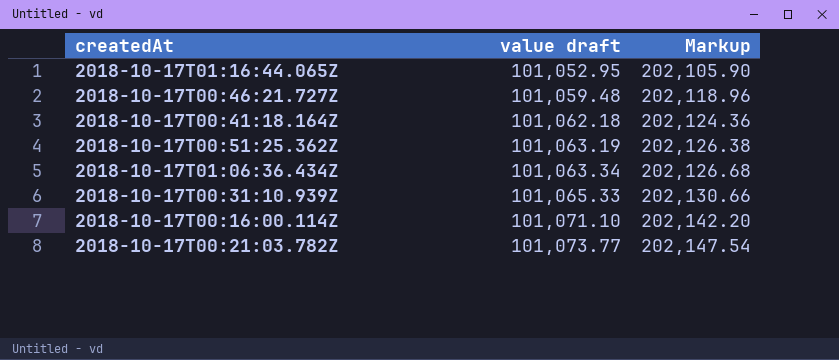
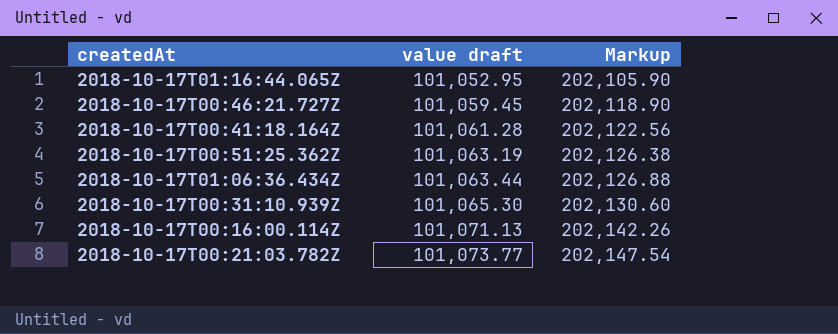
2018-10-17T00:46:21.727Z | value draft: 101,059.48 -> 101,059.45
2018-10-17T00:46:21.727Z | Markup: 202,118.96 -> 202,118.90
2018-10-17T00:41:18.164Z | value draft: 101,062.18 -> 101,061.28
2018-10-17T00:41:18.164Z | Markup: 202,124.36 -> 202,122.56
2018-10-17T01:06:36.434Z | value draft: 101,063.34 -> 101,063.44
2018-10-17T01:06:36.434Z | Markup: 202,126.68 -> 202,126.88
2018-10-17T00:31:10.939Z | value draft: 101,065.33 -> 101,065.30
2018-10-17T00:31:10.939Z | Markup: 202,130.66 -> 202,130.60
2018-10-17T00:16:00.114Z | value draft: 101,071.10 -> 101,071.13
2018-10-17T00:16:00.114Z | Markup: 202,142.20 -> 202,142.26

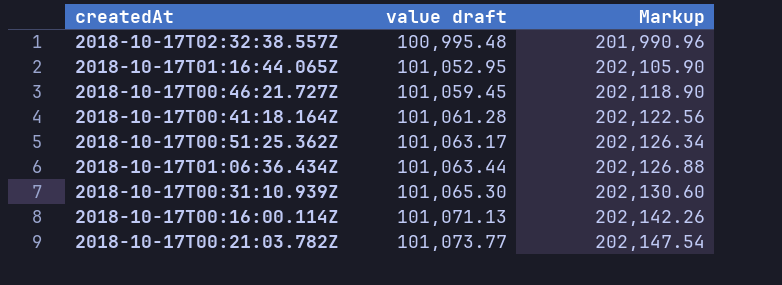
row 2018-10-17T02:32:38.557Z: none -> 100,995.48 | 201,990.96
2018-10-17T00:51:25.362Z | value draft: 101,063.19 -> 101,063.17
2018-10-17T00:51:25.362Z | Markup: 202,126.38 -> 202,126.34

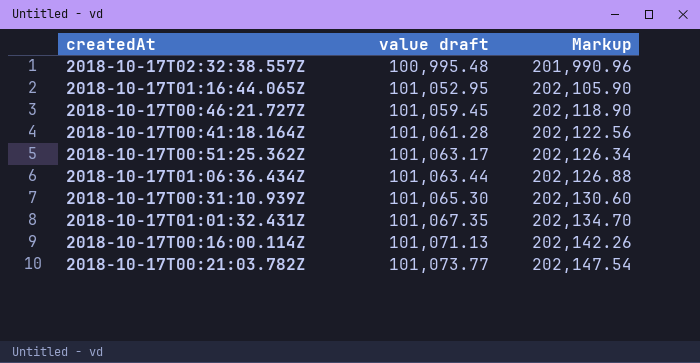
row 2018-10-17T01:01:32.431Z: none -> 101,067.35 | 202,134.70

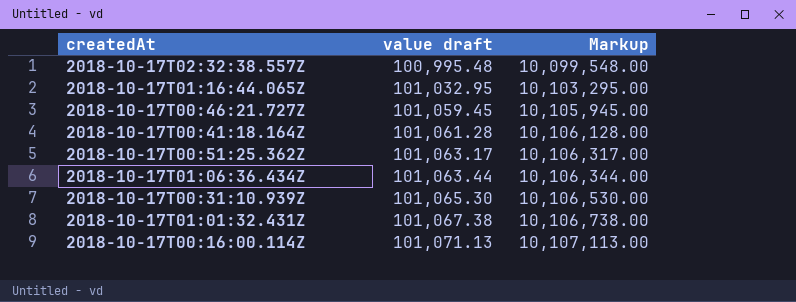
column Markup | formula: [value draft] * 2 -> [value draft] * 100
row 2018-10-17T00:21:03.782Z: 101,073.77 | 202,147.54 -> none
2018-10-17T01:16:44.065Z | value draft: 101,052.95 -> 101,032.95
2018-10-17T01:01:32.431Z | value draft: 101,067.35 -> 101,067.38

